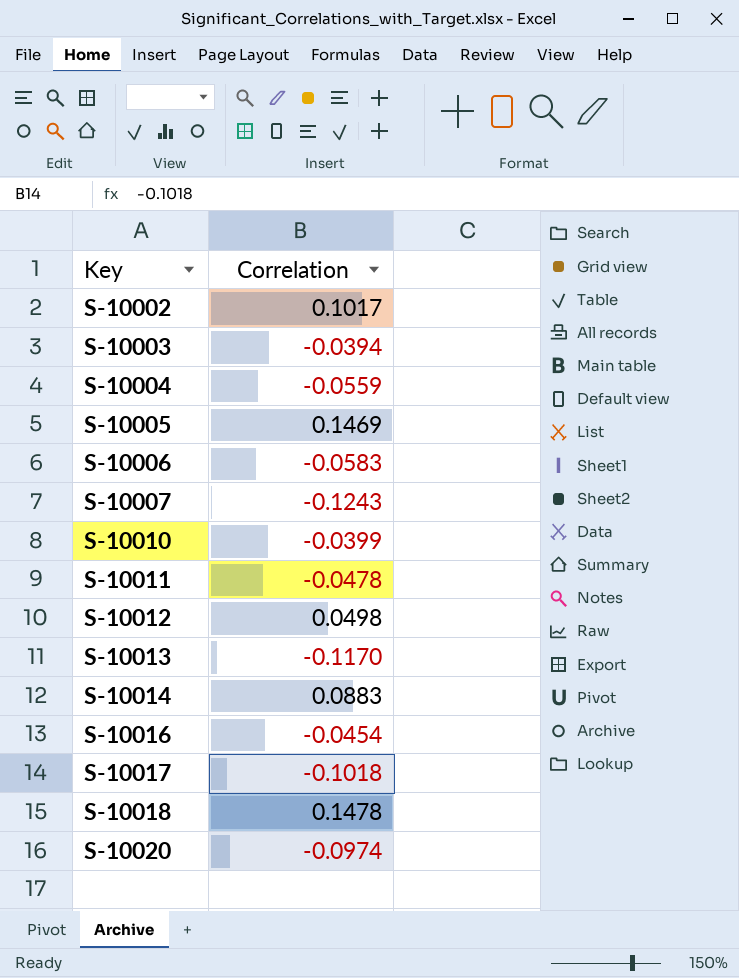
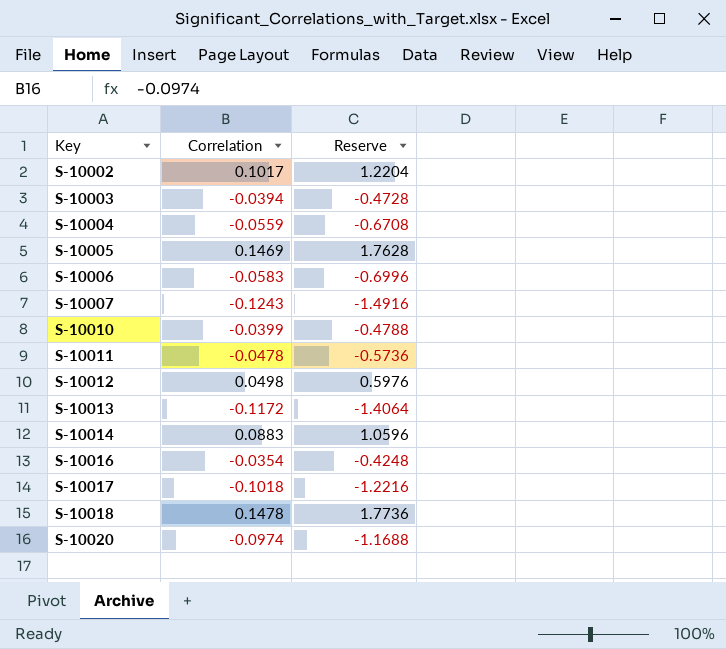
column Reserve | formula: none -> [Correlation] * 12
S-10013 | Correlation: -0.1170 -> -0.1172
S-10016 | Correlation: -0.0454 -> -0.0354

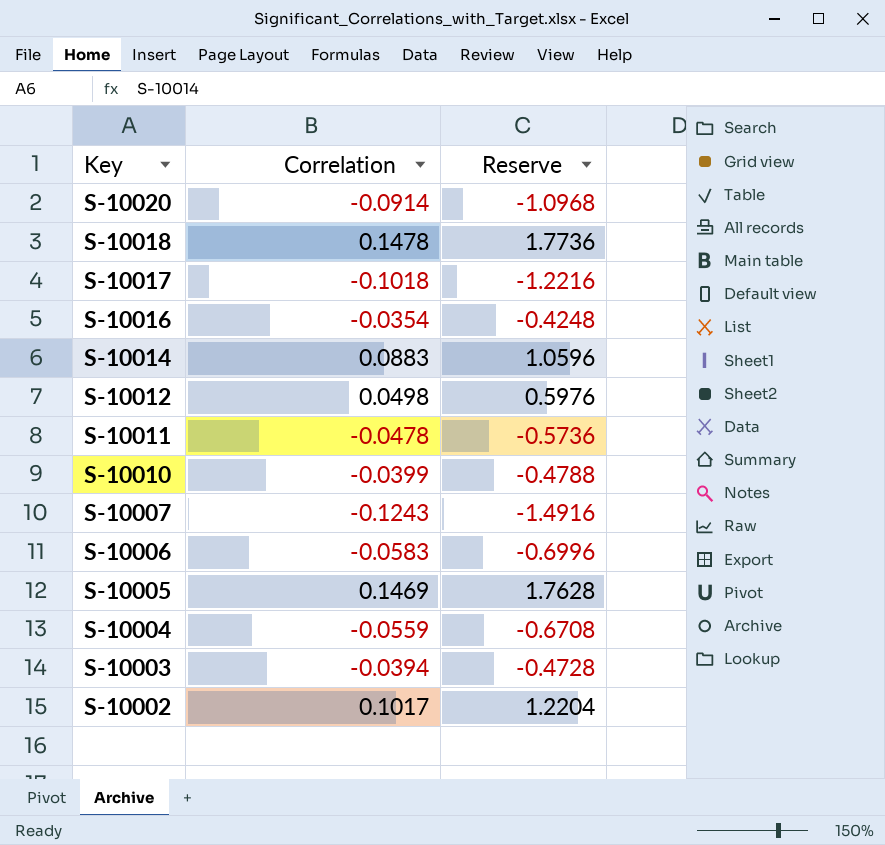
row order: Key ascending -> Key descending
row S-10013: -0.1172 | -1.4064 -> none
S-10020 | Correlation: -0.0974 -> -0.0914
S-10020 | Reserve: -1.1688 -> -1.0968

